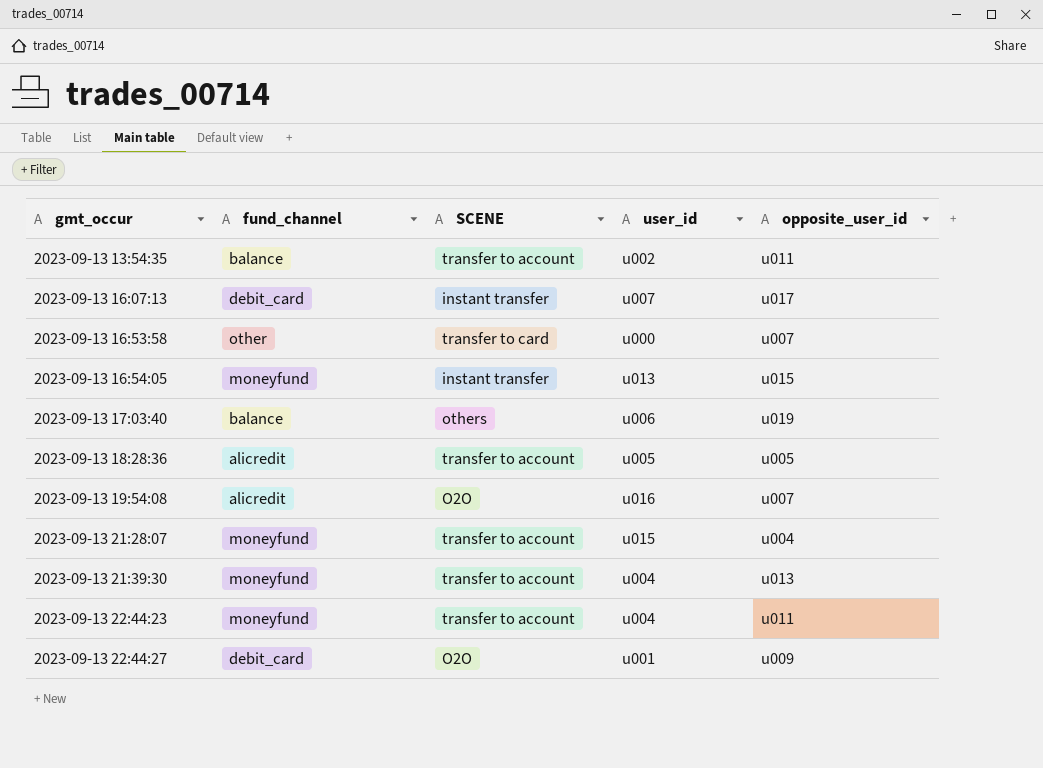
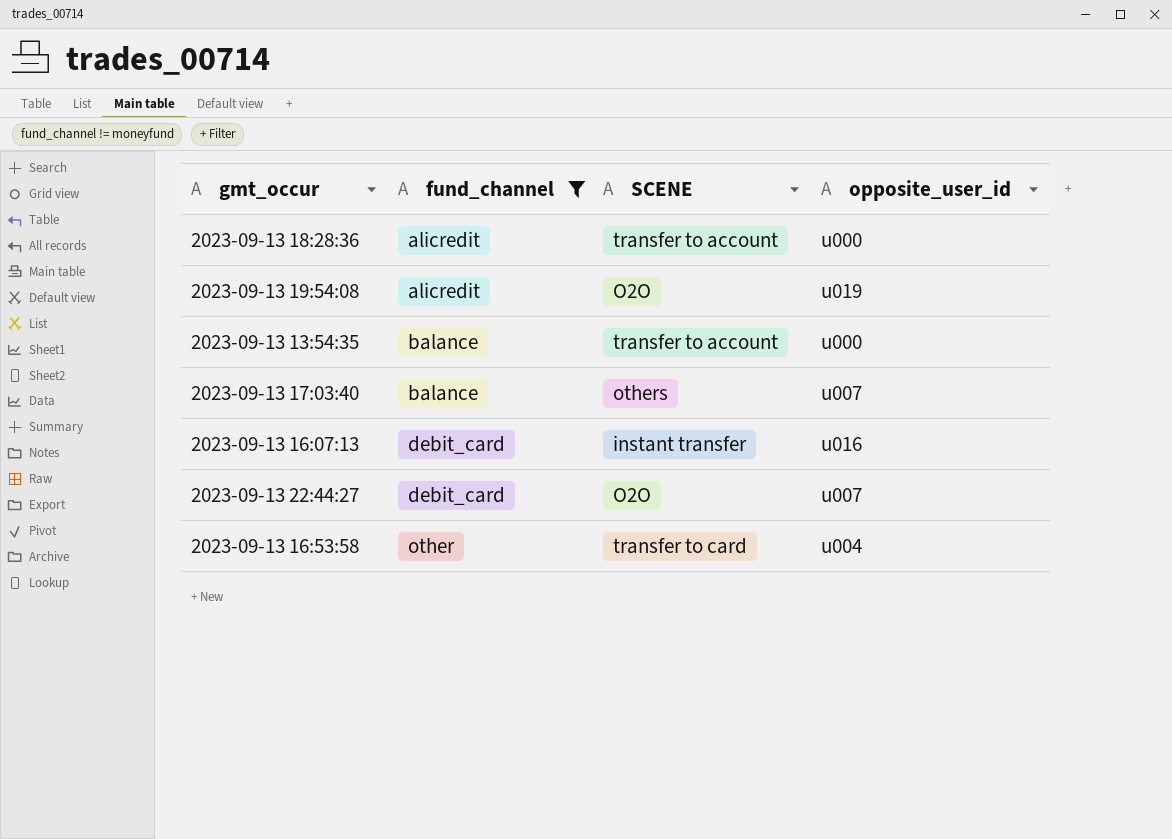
filter: none -> fund_channel != moneyfund
row order: gmt_occur ascending -> fund_channel ascending
column user_id | position: 4 -> none
2023-09-13 18:28:36 | opposite_user_id: u005 -> u000
2023-09-13 19:54:08 | opposite_user_id: u007 -> u019
2023-09-13 13:54:35 | opposite_user_id: u011 -> u000
2023-09-13 17:03:40 | opposite_user_id: u019 -> u007
2023-09-13 16:07:13 | opposite_user_id: u017 -> u016
2023-09-13 22:44:27 | opposite_user_id: u009 -> u007
2023-09-13 16:53:58 | opposite_user_id: u007 -> u004

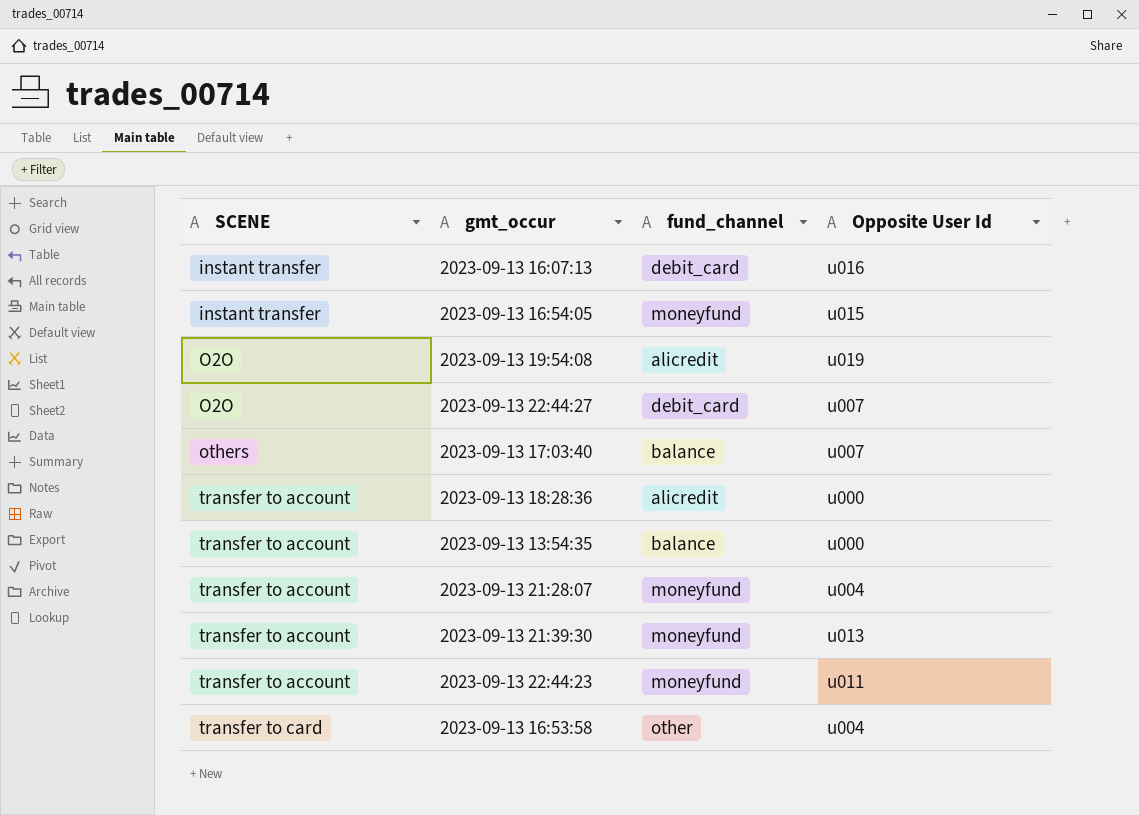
filter: fund_channel != moneyfund -> none
row order: fund_channel ascending -> SCENE ascending
column SCENE | position: 3 -> 1
column name: opposite_user_id -> Opposite User Id

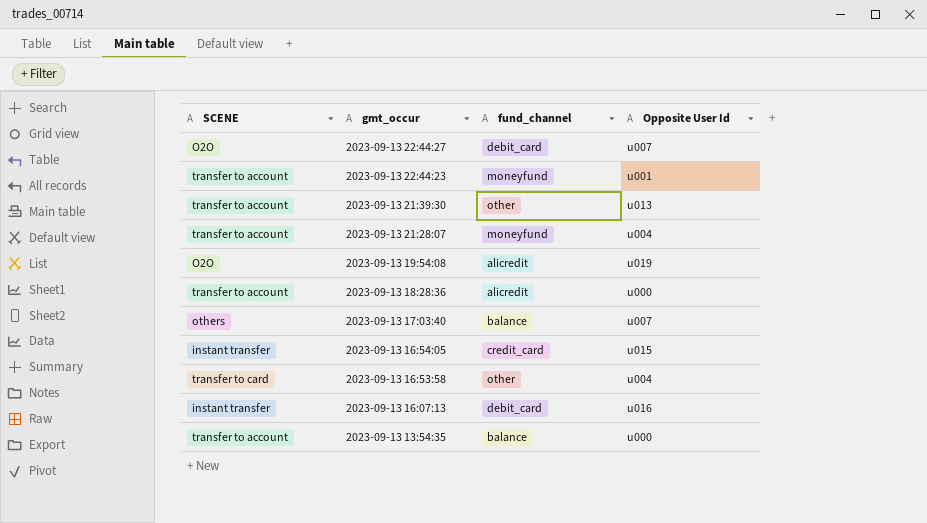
row order: SCENE ascending -> gmt_occur descending
2023-09-13 22:44:23 | Opposite User Id: u011 -> u001
2023-09-13 21:39:30 | fund_channel: moneyfund -> other
2023-09-13 16:54:05 | fund_channel: moneyfund -> credit_card

